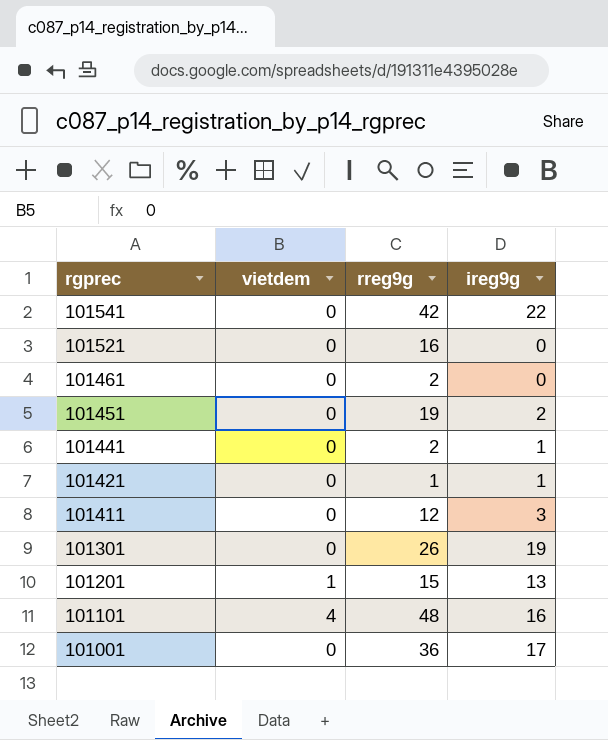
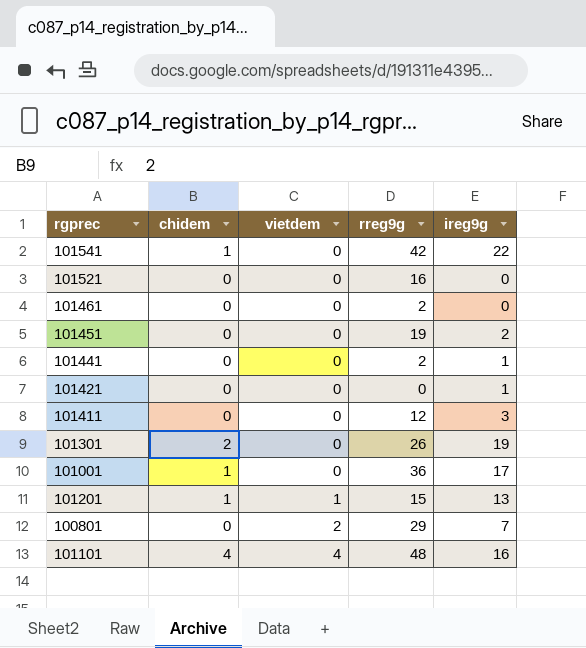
row order: rgprec descending -> vietdem ascending
column chidem | position: none -> 2
101421 | rreg9g: 1 -> 0
row 100801: none -> 0 | 2 | 29 | 7

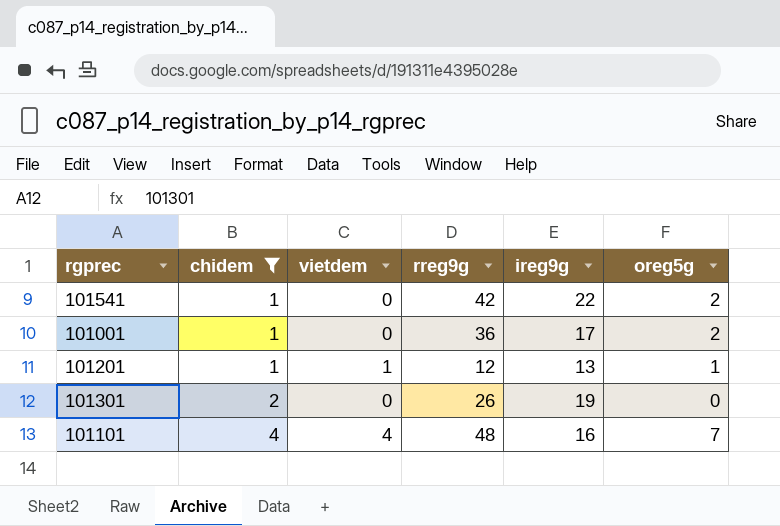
filter: none -> chidem != 0
row order: vietdem ascending -> chidem ascending
column oreg5g | position: none -> 6
101201 | rreg9g: 15 -> 12

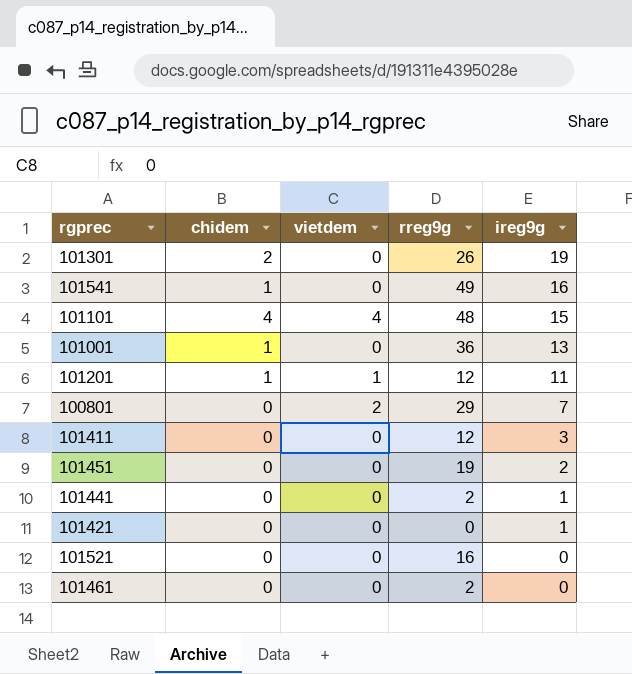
filter: chidem != 0 -> none
row order: chidem ascending -> ireg9g descending
column oreg5g | position: 6 -> none
101541 | rreg9g: 42 -> 49
101541 | ireg9g: 22 -> 16
101101 | ireg9g: 16 -> 15
101001 | ireg9g: 17 -> 13
101201 | ireg9g: 13 -> 11

